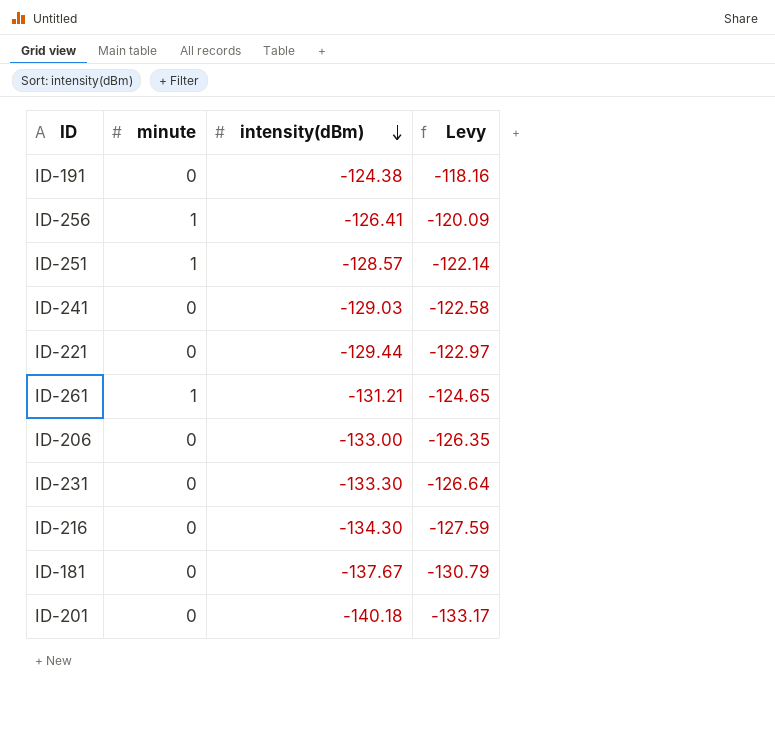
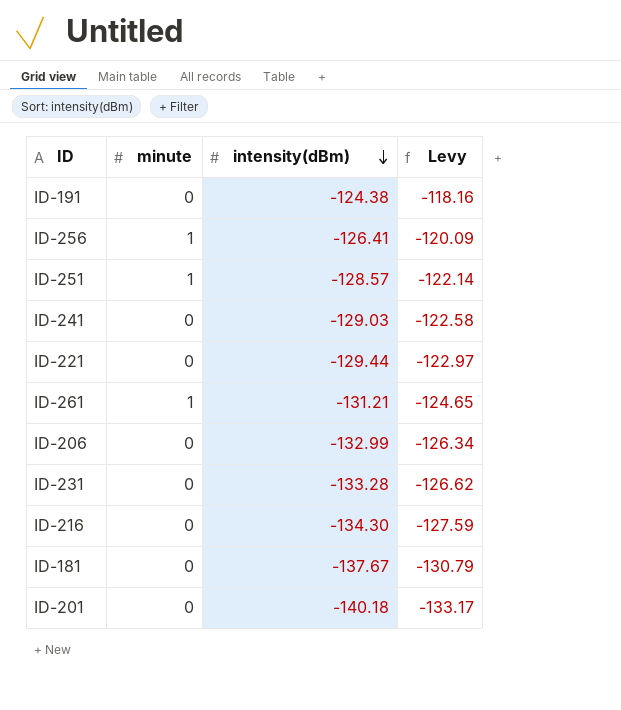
ID-206 | intensity(dBm): -133.00 -> -132.99
ID-206 | Levy: -126.35 -> -126.34
ID-231 | intensity(dBm): -133.30 -> -133.28
ID-231 | Levy: -126.64 -> -126.62

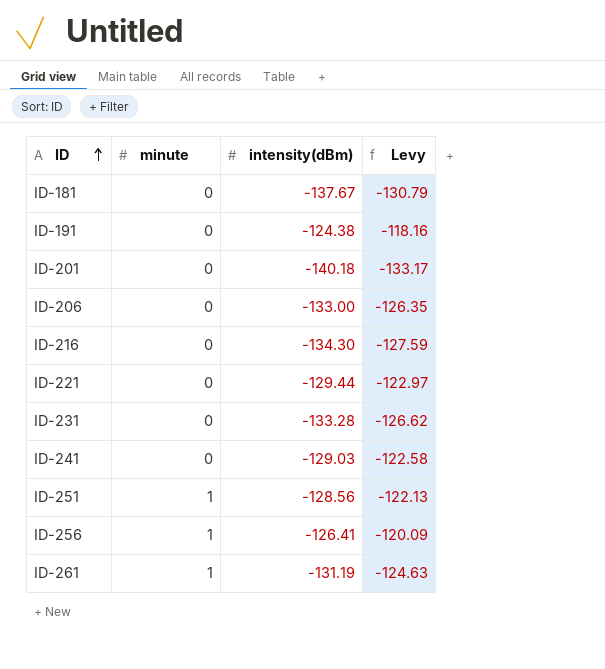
row order: intensity(dBm) descending -> ID ascending
ID-206 | intensity(dBm): -132.99 -> -133.00
ID-206 | Levy: -126.34 -> -126.35
ID-251 | intensity(dBm): -128.57 -> -128.56
ID-251 | Levy: -122.14 -> -122.13
ID-261 | intensity(dBm): -131.21 -> -131.19
ID-261 | Levy: -124.65 -> -124.63

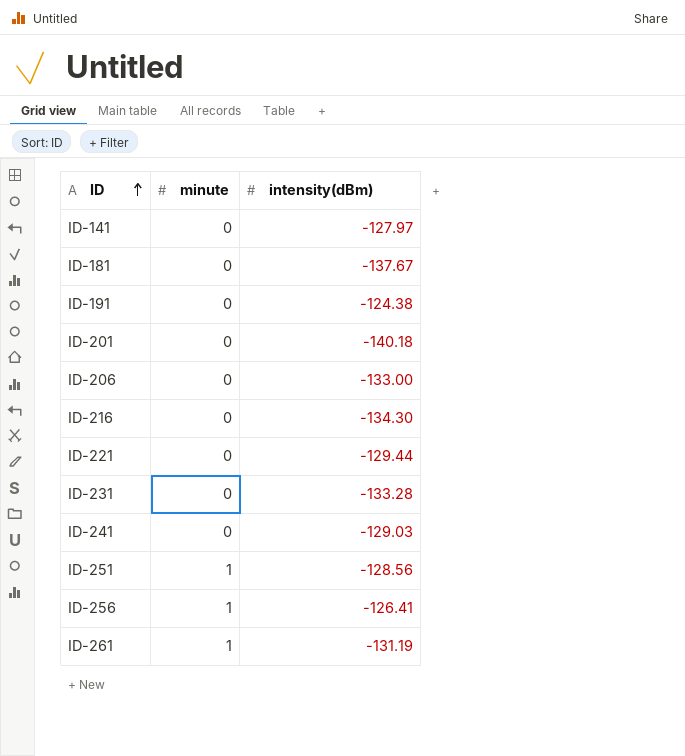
column Levy | formula: [intensity(dBm)] * 0.95 -> none
row ID-141: none -> 0 | -127.97

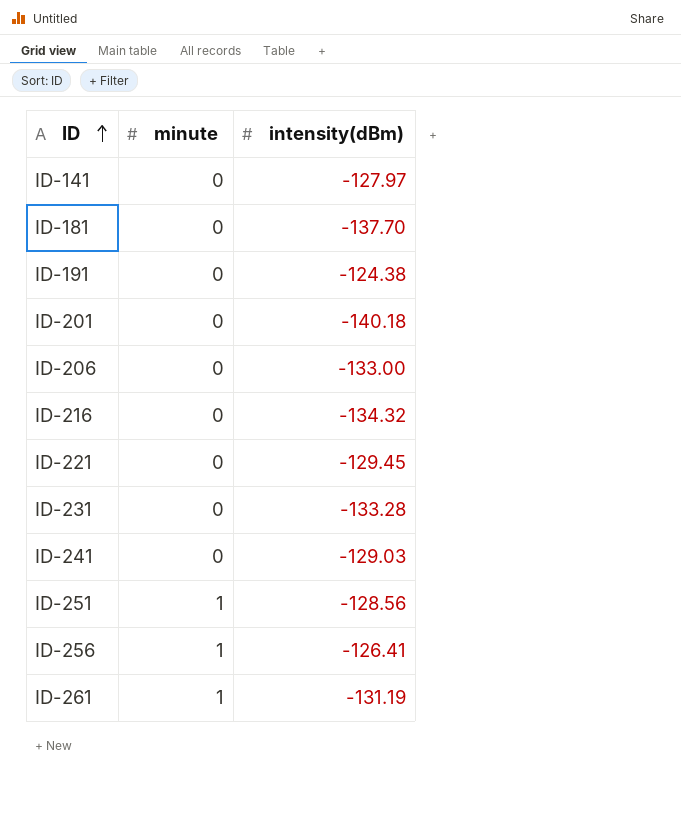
ID-181 | intensity(dBm): -137.67 -> -137.70
ID-216 | intensity(dBm): -134.30 -> -134.32
ID-221 | intensity(dBm): -129.44 -> -129.45

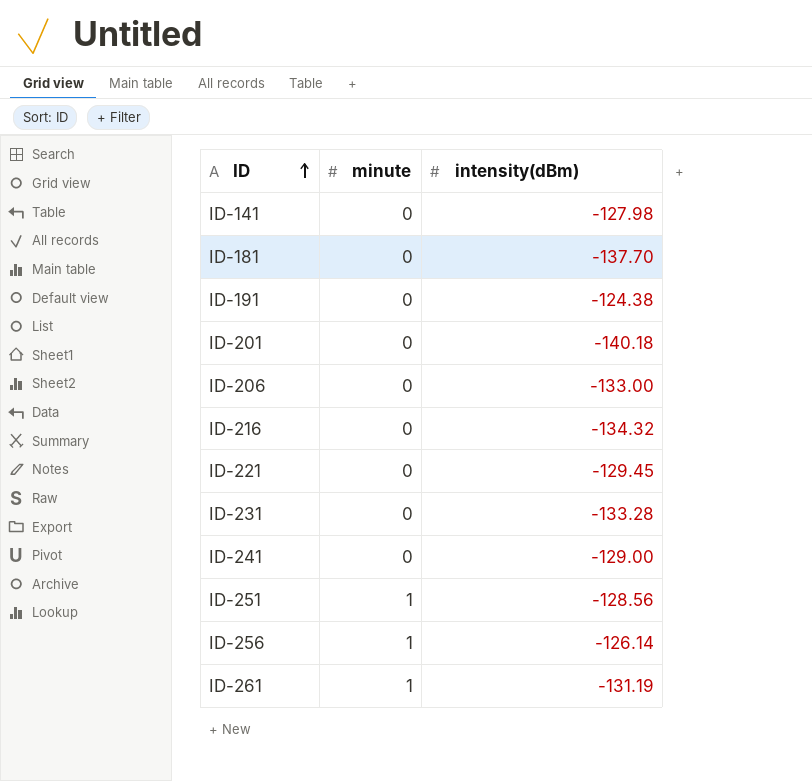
ID-141 | intensity(dBm): -127.97 -> -127.98
ID-241 | intensity(dBm): -129.03 -> -129.00
ID-256 | intensity(dBm): -126.41 -> -126.14

